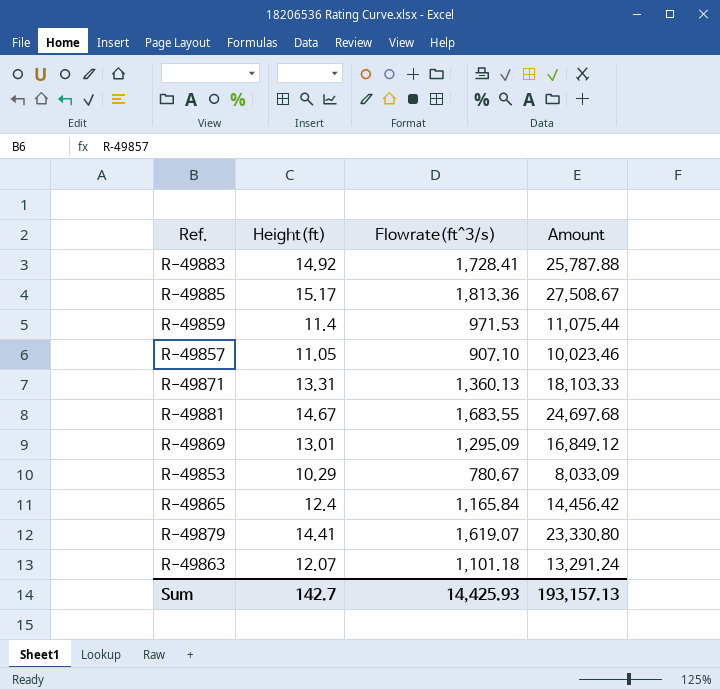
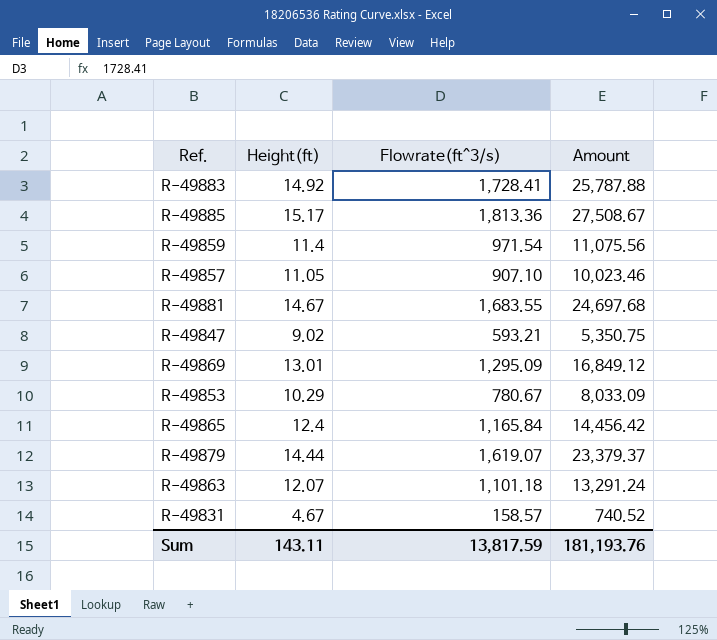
row R-49871: 13.31 | 1,360.13 | 18,103.33 -> none
R-49859 | Flowrate(ft^3/s): 971.53 -> 971.54
R-49859 | Amount: 11,075.44 -> 11,075.56
row R-49847: none -> 9.02 | 593.21 | 5,350.75
R-49879 | Height(ft): 14.41 -> 14.44
R-49879 | Amount: 23,330.80 -> 23,379.37
row R-49831: none -> 4.67 | 158.57 | 740.52
Sum | Height(ft): 142.7 -> 143.11
Sum | Flowrate(ft^3/s): 14,425.93 -> 13,817.59
Sum | Amount: 193,157.13 -> 181,193.76

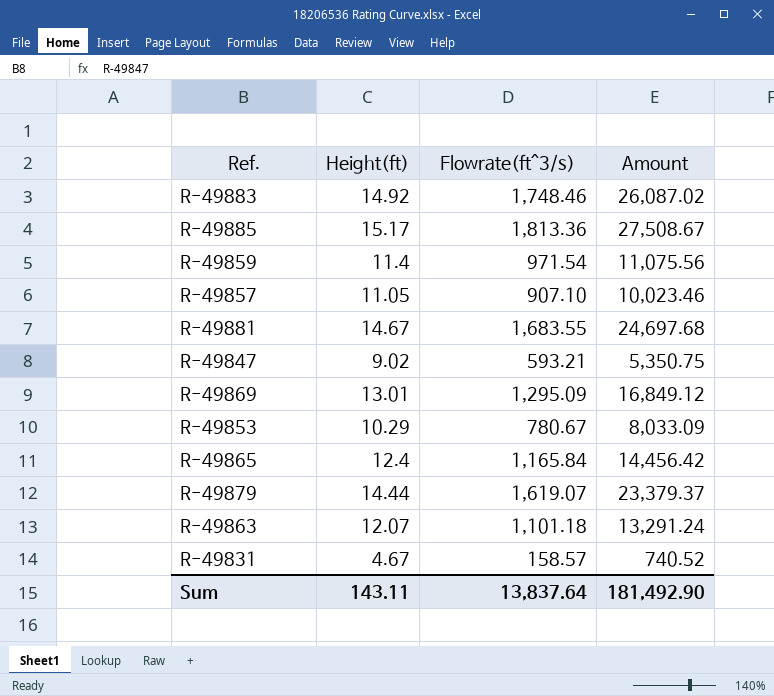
R-49883 | Flowrate(ft^3/s): 1,728.41 -> 1,748.46
R-49883 | Amount: 25,787.88 -> 26,087.02
Sum | Flowrate(ft^3/s): 13,817.59 -> 13,837.64
Sum | Amount: 181,193.76 -> 181,492.90

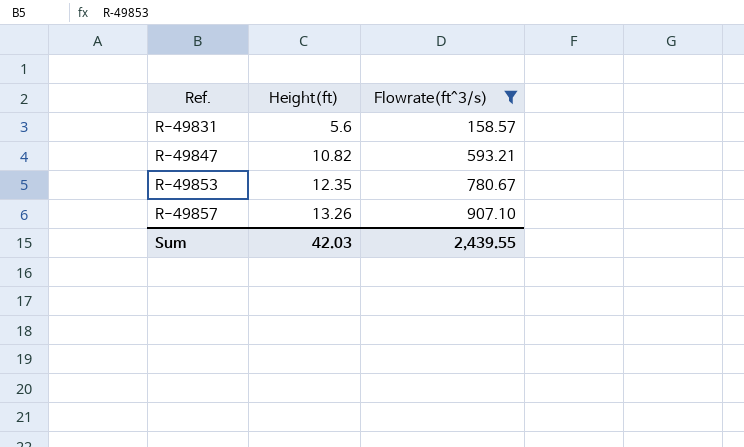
filter: none -> Flowrate(ft^3/s) <= 907.10
row order: none -> Ref. ascending
column Amount | formula: [Height(ft)] * [Flowrate(ft^3/s)] -> none
R-49831 | Height(ft): 4.67 -> 5.6
R-49847 | Height(ft): 9.02 -> 10.82
R-49853 | Height(ft): 10.29 -> 12.35
R-49857 | Height(ft): 11.05 -> 13.26
Sum | Height(ft): 143.11 -> 42.03
Sum | Flowrate(ft^3/s): 13,837.64 -> 2,439.55

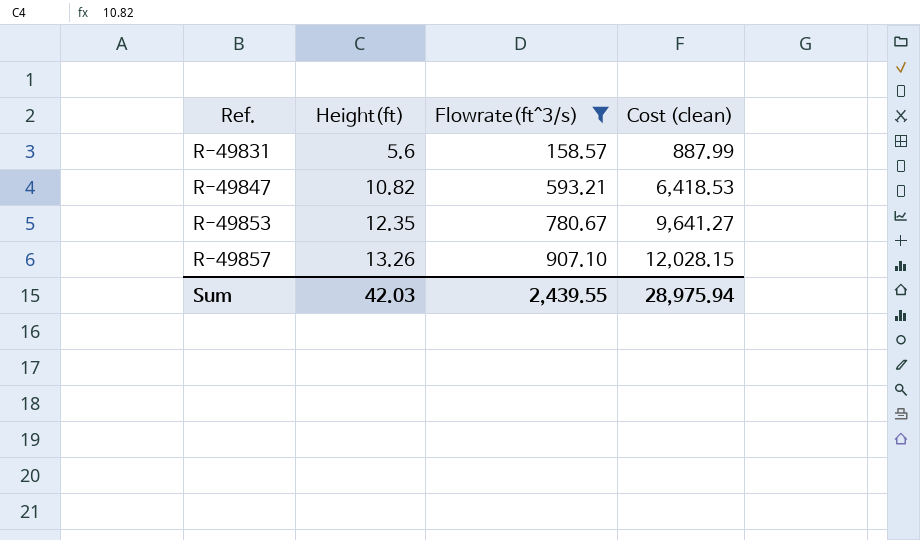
column Cost (clean) | formula: none -> [Height(ft)] * [Flowrate(ft^3/s)]

